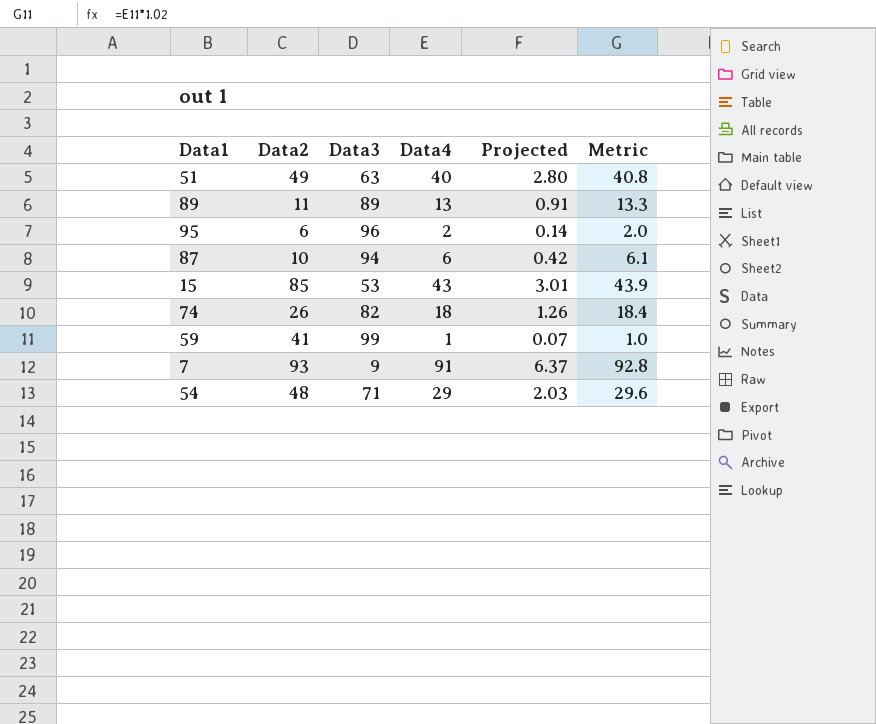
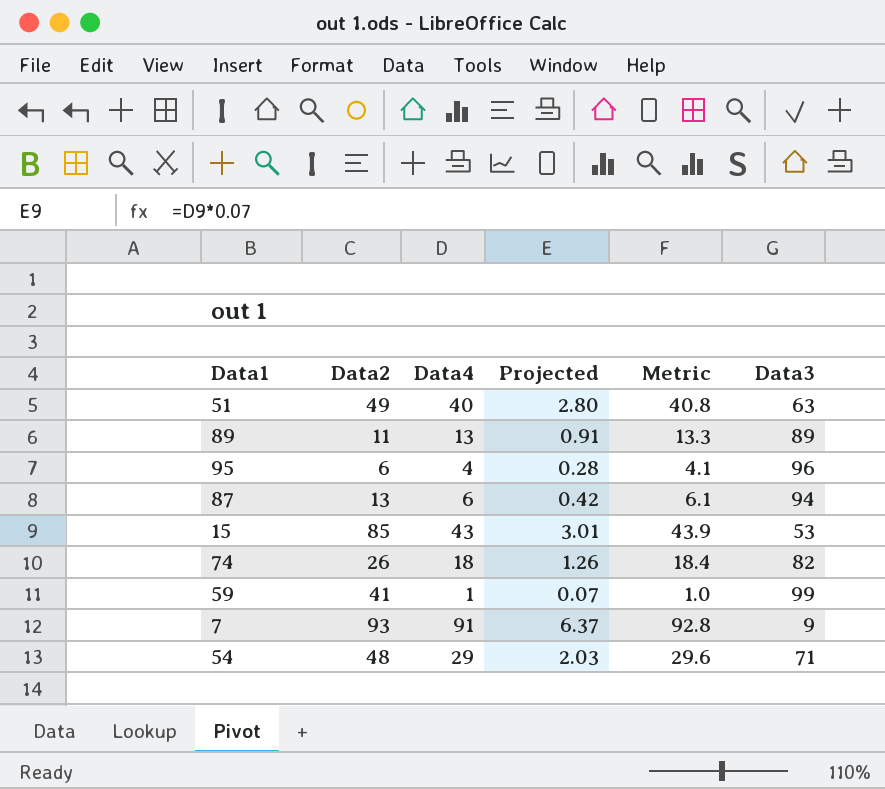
column Data3 | position: 3 -> 6
95 | Data4: 2 -> 4
95 | Projected: 0.14 -> 0.28
95 | Metric: 2.0 -> 4.1
87 | Data2: 10 -> 13

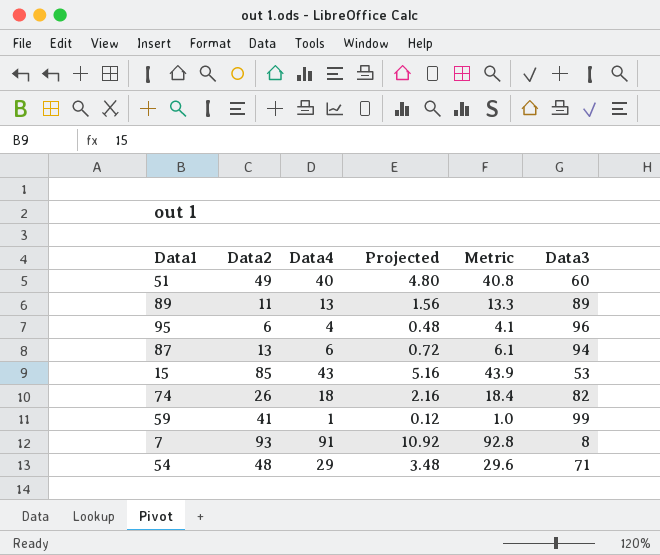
column Projected | formula: [Data4] * 0.07 -> [Data4] * 0.12
51 | Data3: 63 -> 60
7 | Data3: 9 -> 8

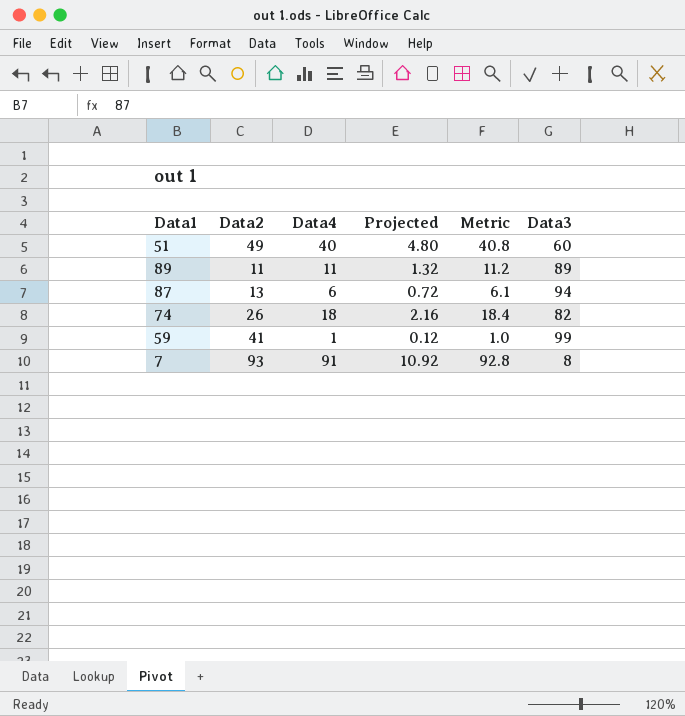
row 95: 6 | 4 | 0.48 | 4.1 | 96 -> none
row 15: 85 | 43 | 5.16 | 43.9 | 53 -> none
row 54: 48 | 29 | 3.48 | 29.6 | 71 -> none
89 | Data4: 13 -> 11
89 | Projected: 1.56 -> 1.32
89 | Metric: 13.3 -> 11.2

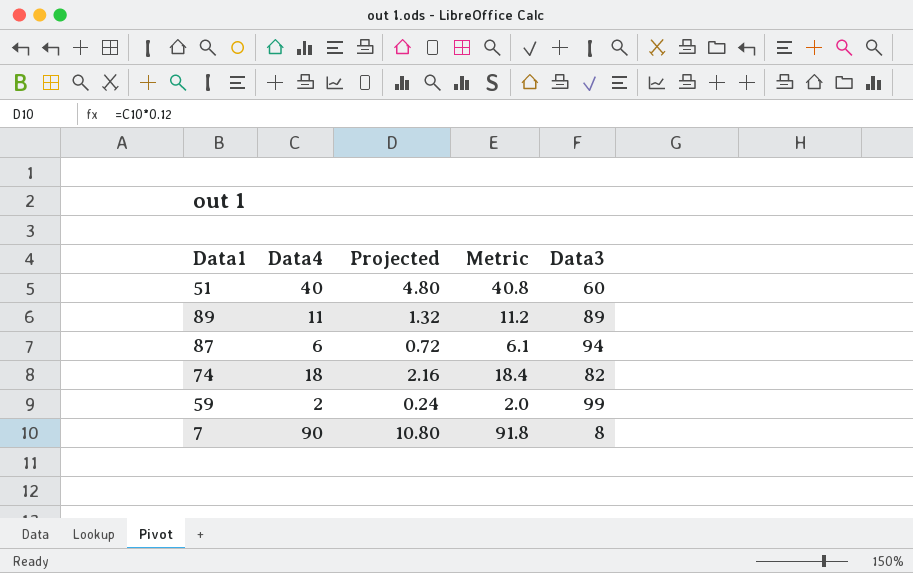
column Data2 | position: 2 -> none
59 | Data4: 1 -> 2
59 | Projected: 0.12 -> 0.24
59 | Metric: 1.0 -> 2.0
7 | Data4: 91 -> 90
7 | Projected: 10.92 -> 10.80
7 | Metric: 92.8 -> 91.8

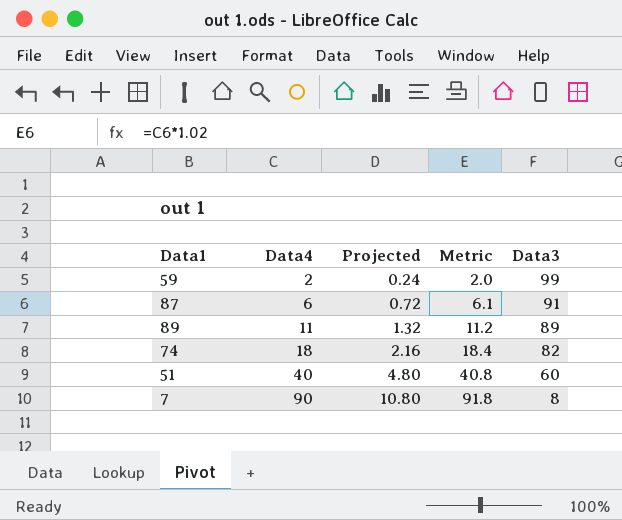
row order: none -> Data4 ascending
87 | Data3: 94 -> 91

